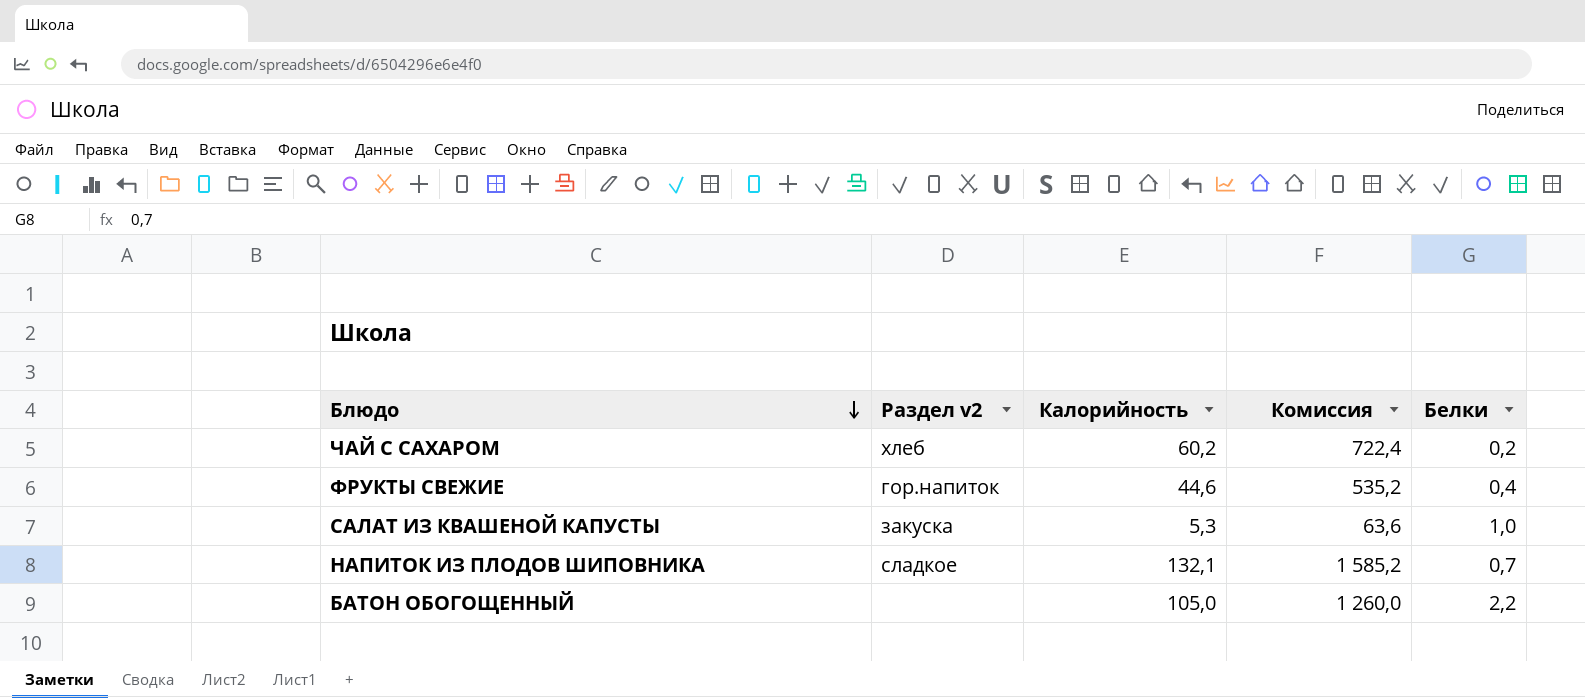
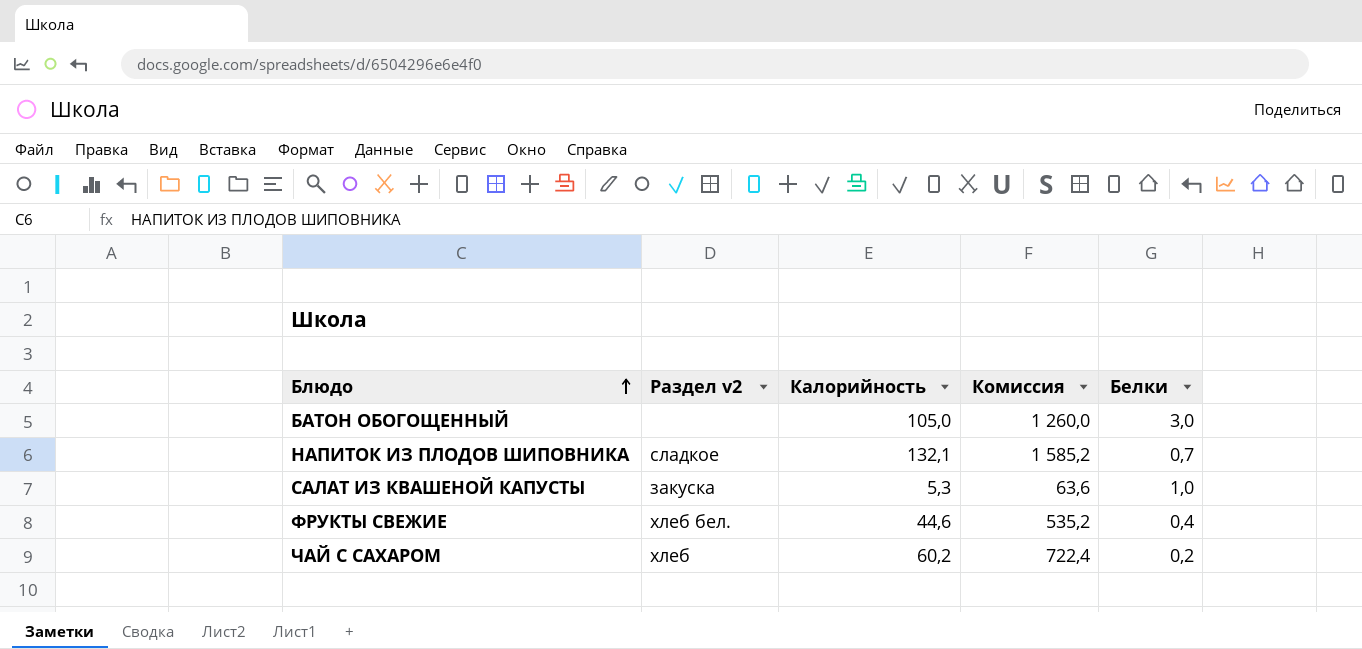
row order: Блюдо descending -> Блюдо ascending
БАТОН ОБОГОЩЕННЫЙ | Белки: 2,2 -> 3,0
ФРУКТЫ СВЕЖИЕ | Раздел v2: гор.напиток -> хлеб бел.

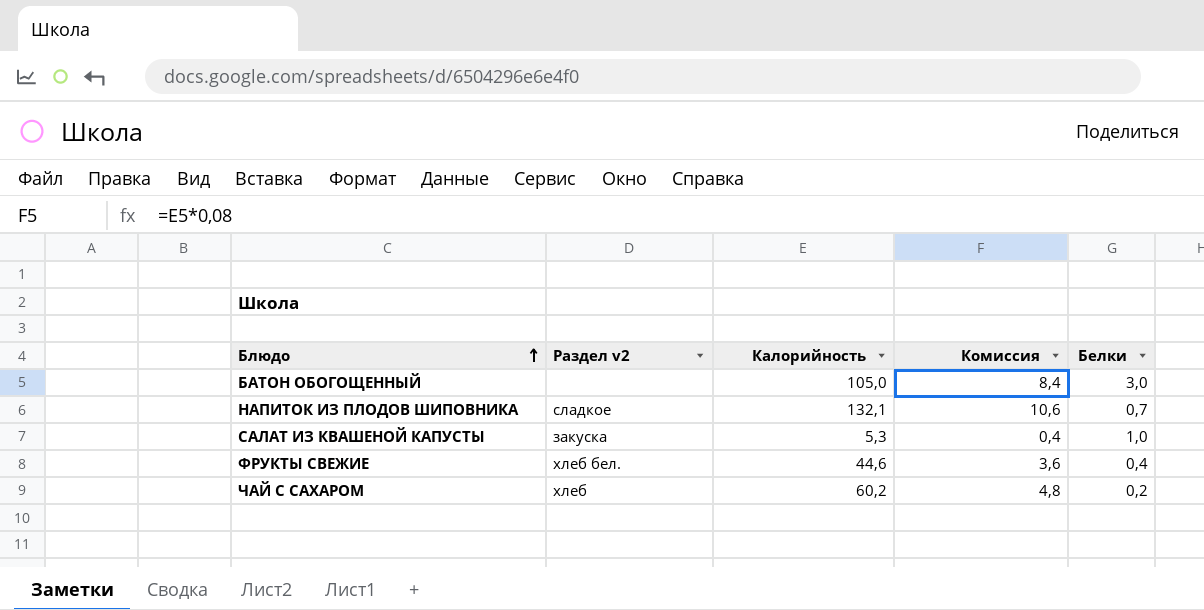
column Комиссия | formula: [Калорийность] * 12 -> [Калорийность] * 0,08

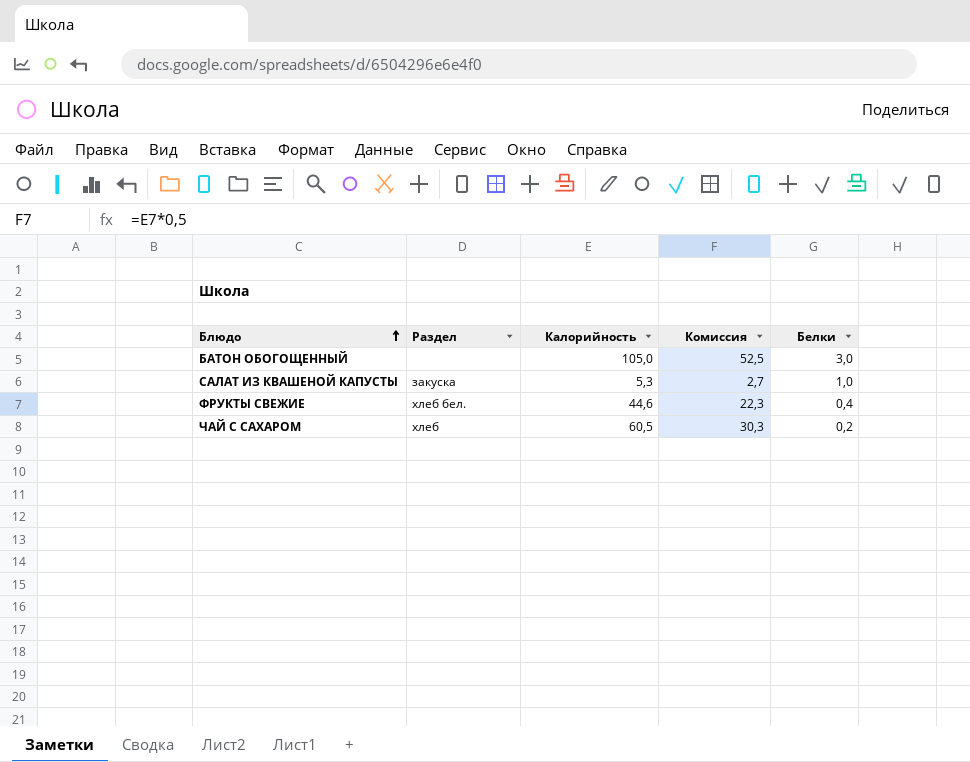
column name: Раздел v2 -> Раздел
column Комиссия | formula: [Калорийность] * 0,08 -> [Калорийность] * 0,5
row НАПИТОК ИЗ ПЛОДОВ ШИПОВНИКА: сладкое | 132,1 | 10,6 | 0,7 -> none
ЧАЙ С САХАРОМ | Калорийность: 60,2 -> 60,5

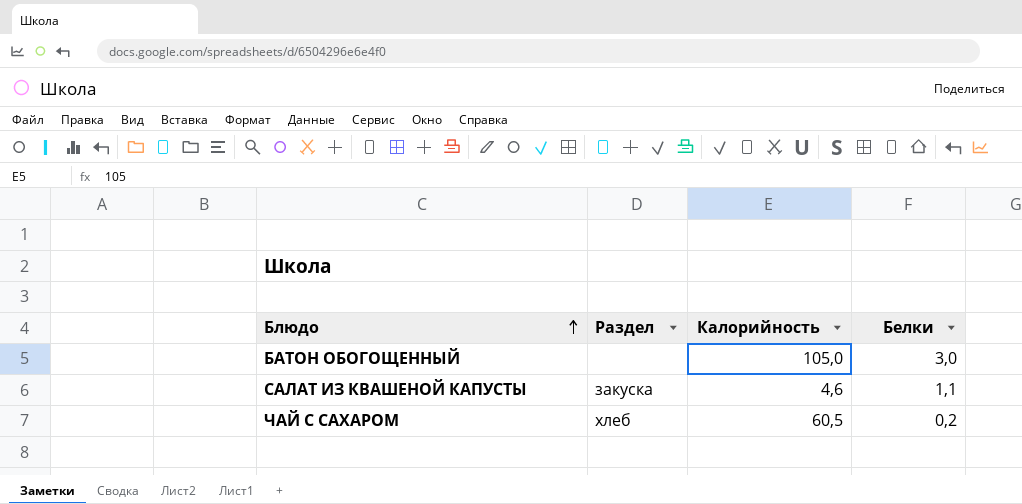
column Комиссия | formula: [Калорийность] * 0,5 -> none
row ФРУКТЫ СВЕЖИЕ: хлеб бел. | 44,6 | 22,3 | 0,4 -> none
САЛАТ ИЗ КВАШЕНОЙ КАПУСТЫ | Калорийность: 5,3 -> 4,6
САЛАТ ИЗ КВАШЕНОЙ КАПУСТЫ | Белки: 1,0 -> 1,1

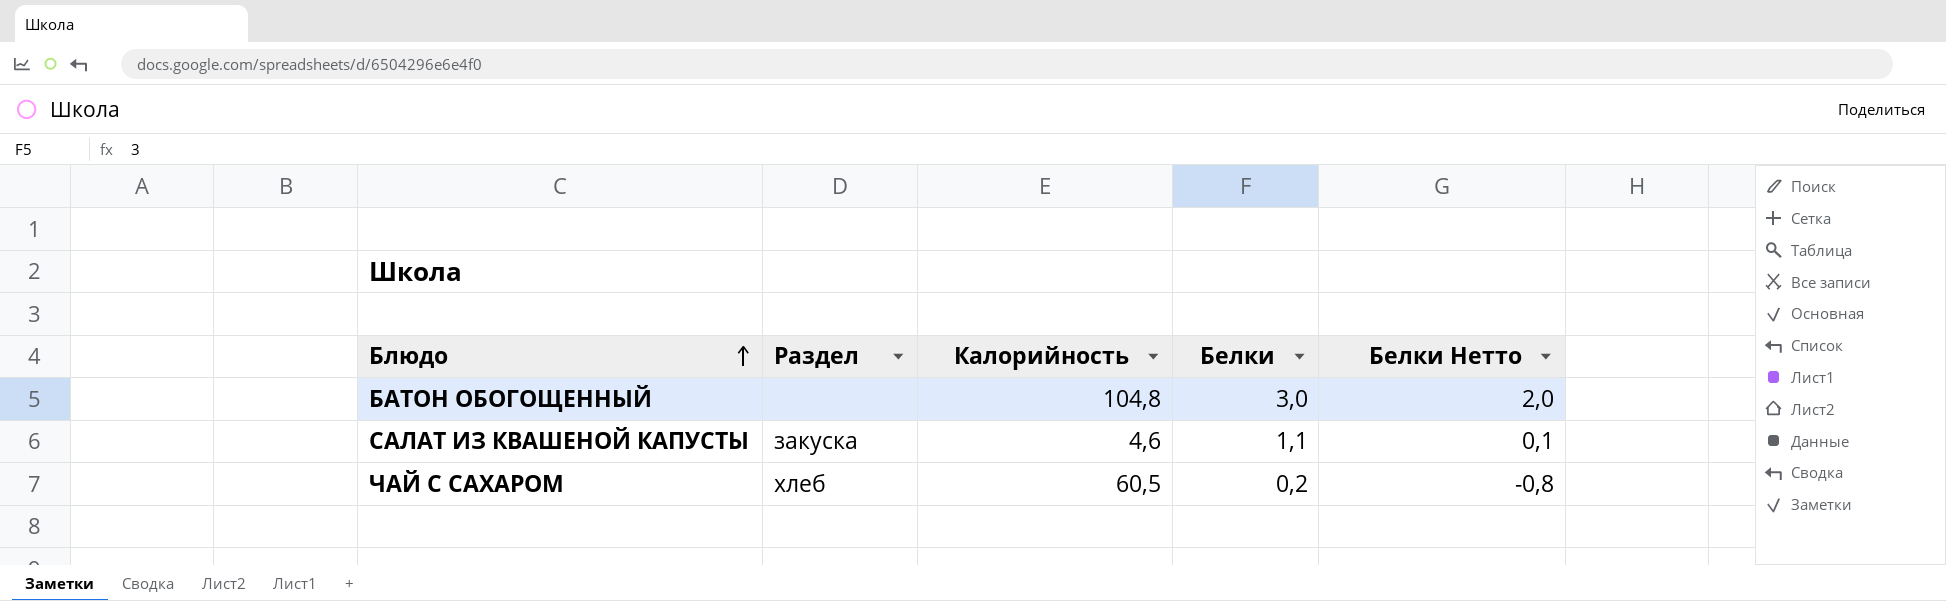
column Белки Нетто | formula: none -> [Белки] - 1
БАТОН ОБОГОЩЕННЫЙ | Калорийность: 105,0 -> 104,8

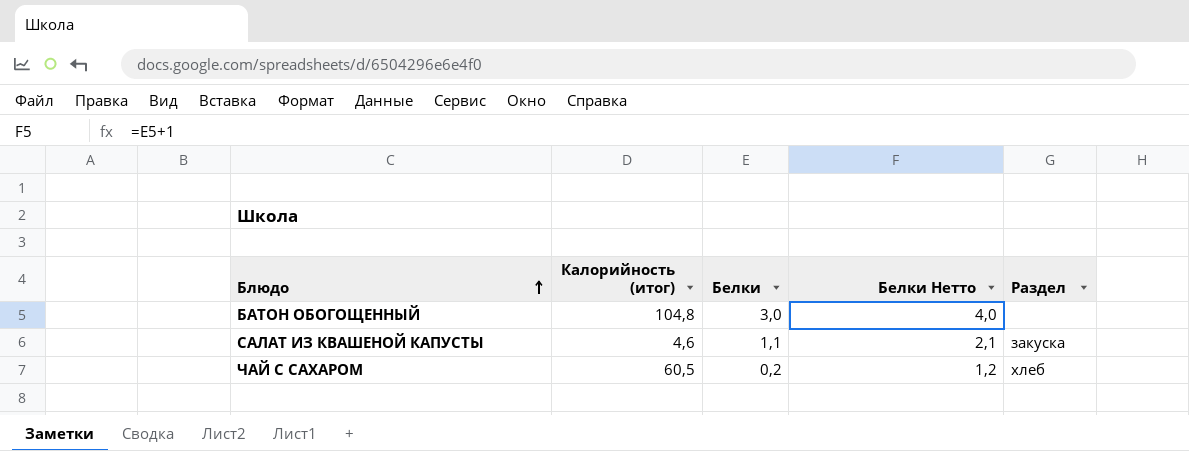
column name: Калорийность -> Калорийность (итог)
column Белки Нетто | formula: [Белки] - 1 -> [Белки] + 1
column Раздел | position: 2 -> 5

